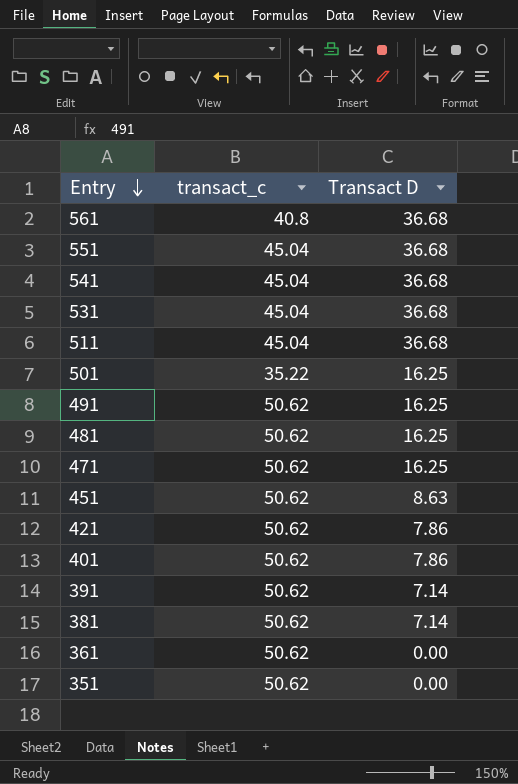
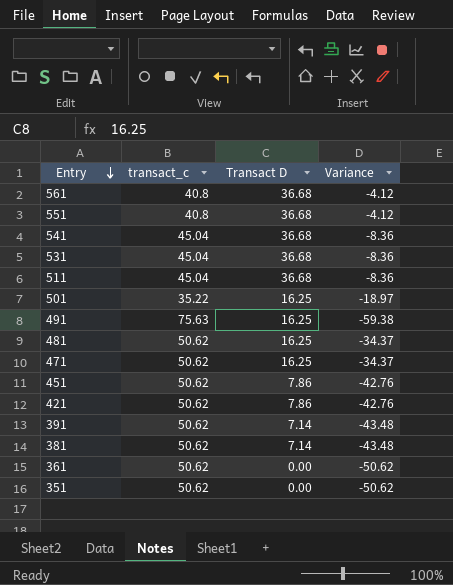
column Variance | formula: none -> [Transact D] - [transact_c]
row 401: 50.62 | 7.86 -> none
551 | transact_c: 45.04 -> 40.8
491 | transact_c: 50.62 -> 75.63
451 | Transact D: 8.63 -> 7.86

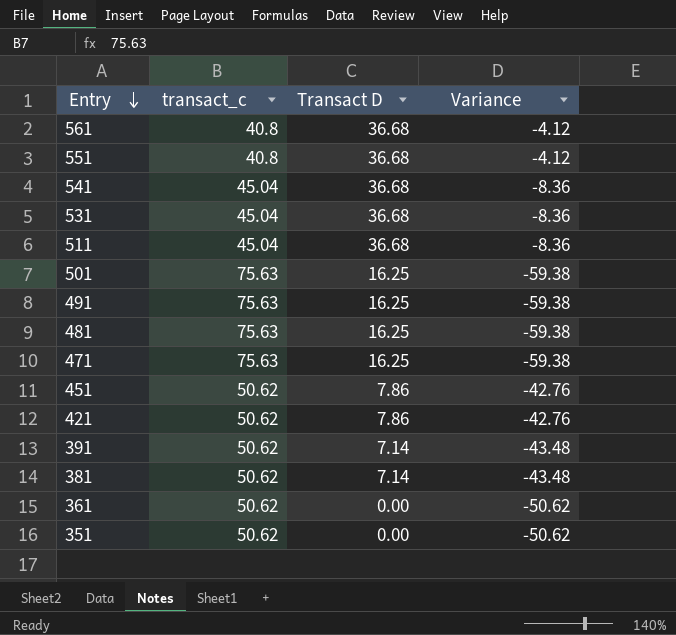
501 | transact_c: 35.22 -> 75.63
501 | Variance: -18.97 -> -59.38
481 | transact_c: 50.62 -> 75.63
481 | Variance: -34.37 -> -59.38
471 | transact_c: 50.62 -> 75.63
471 | Variance: -34.37 -> -59.38

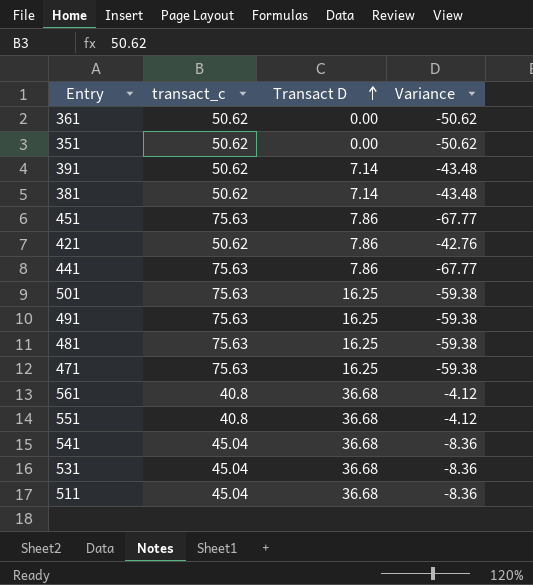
row order: Entry descending -> Transact D ascending
451 | transact_c: 50.62 -> 75.63
451 | Variance: -42.76 -> -67.77
row 441: none -> 75.63 | 7.86 | -67.77

